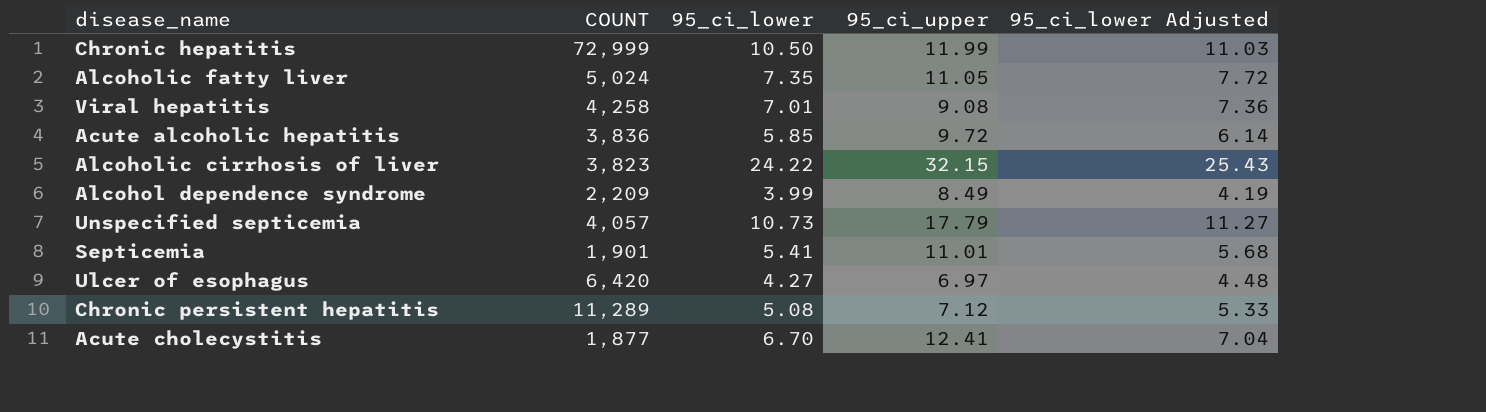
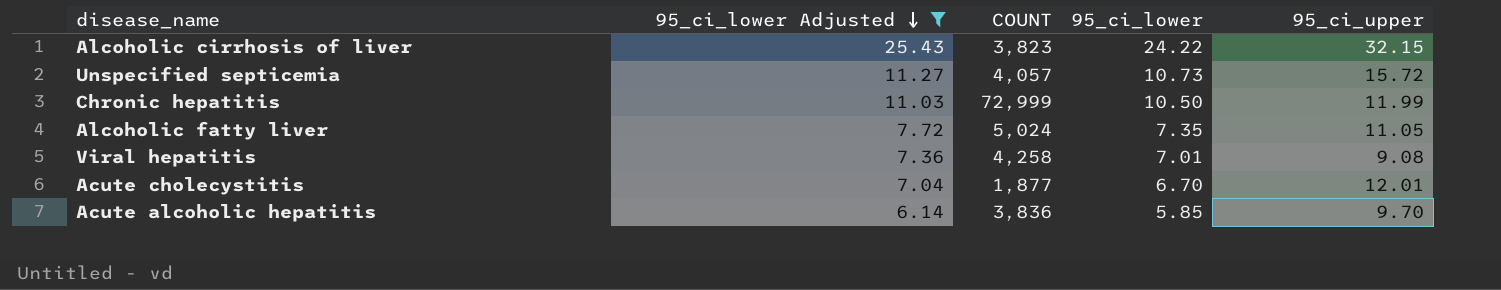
filter: none -> 95_ci_lower Adjusted >= 6.14
row order: none -> 95_ci_lower Adjusted descending
column 95_ci_lower Adjusted | position: 5 -> 2
Unspecified septicemia | 95_ci_upper: 17.79 -> 15.72
Acute cholecystitis | 95_ci_upper: 12.41 -> 12.01
Acute alcoholic hepatitis | 95_ci_upper: 9.72 -> 9.70

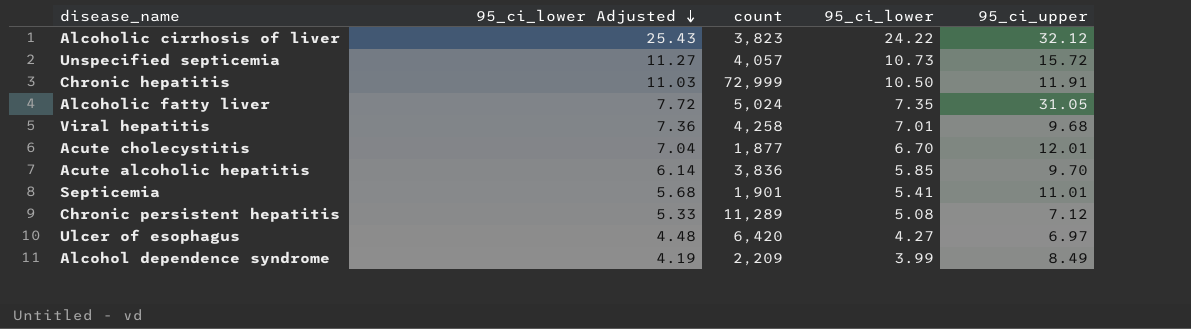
filter: 95_ci_lower Adjusted >= 6.14 -> none
column name: COUNT -> count
Alcoholic cirrhosis of liver | 95_ci_upper: 32.15 -> 32.12
Chronic hepatitis | 95_ci_upper: 11.99 -> 11.91
Alcoholic fatty liver | 95_ci_upper: 11.05 -> 31.05
Viral hepatitis | 95_ci_upper: 9.08 -> 9.68

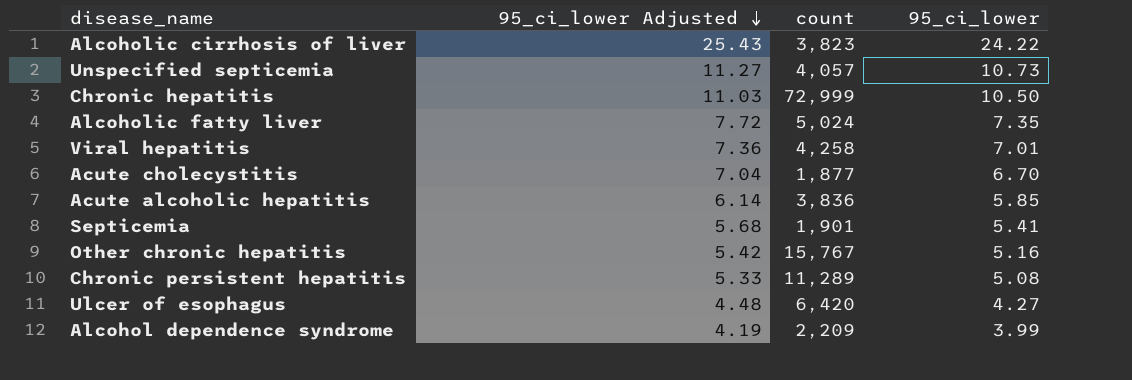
column 95_ci_upper | position: 5 -> none
row Other chronic hepatitis: none -> 5.42 | 15,767 | 5.16

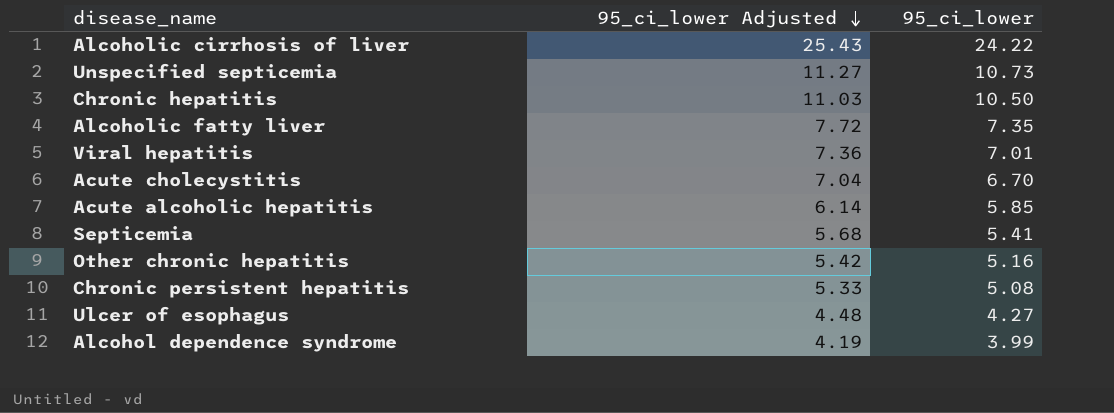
column count | position: 3 -> none

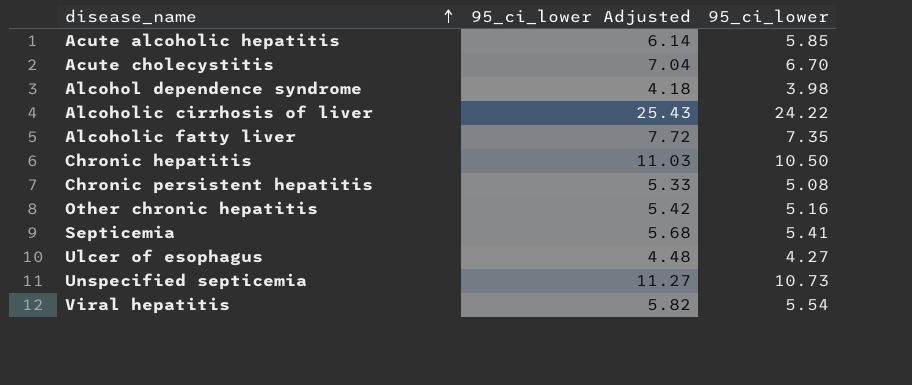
row order: 95_ci_lower Adjusted descending -> disease_name ascending
Alcohol dependence syndrome | 95_ci_lower Adjusted: 4.19 -> 4.18
Alcohol dependence syndrome | 95_ci_lower: 3.99 -> 3.98
Viral hepatitis | 95_ci_lower Adjusted: 7.36 -> 5.82
Viral hepatitis | 95_ci_lower: 7.01 -> 5.54

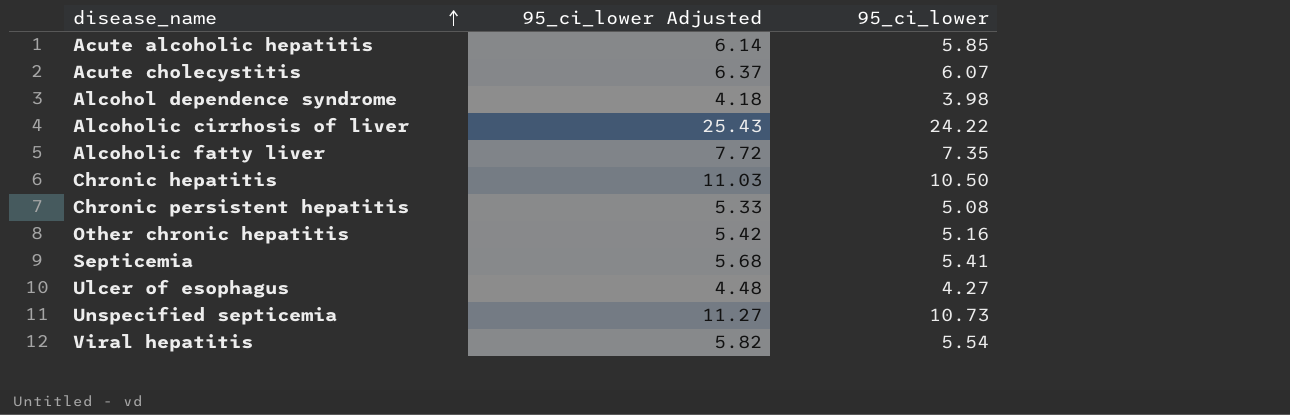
Acute cholecystitis | 95_ci_lower Adjusted: 7.04 -> 6.37
Acute cholecystitis | 95_ci_lower: 6.70 -> 6.07

